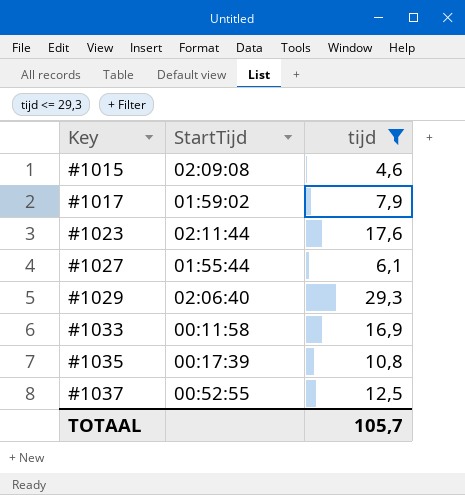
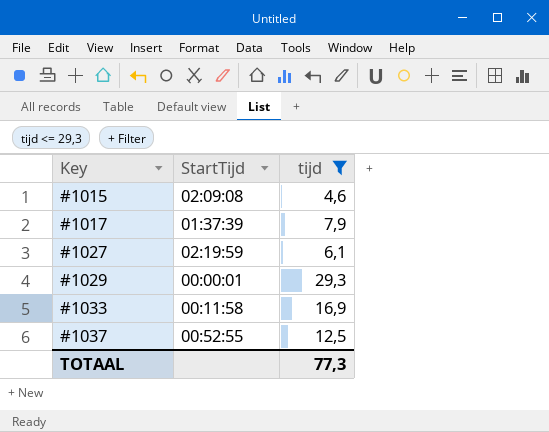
row #1023: 02:11:44 | 17,6 -> none
row #1035: 00:17:39 | 10,8 -> none
#1017 | StartTijd: 01:59:02 -> 01:37:39
#1027 | StartTijd: 01:55:44 -> 02:19:59
#1029 | StartTijd: 02:06:40 -> 00:00:01
TOTAAL | tijd: 105,7 -> 77,3

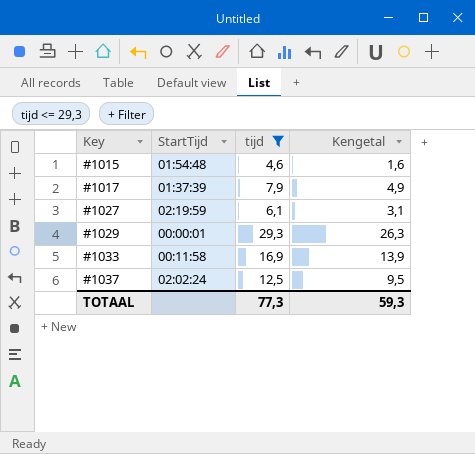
column Kengetal | formula: none -> [tijd] - 3
#1015 | StartTijd: 02:09:08 -> 01:54:48
#1037 | StartTijd: 00:52:55 -> 02:02:24

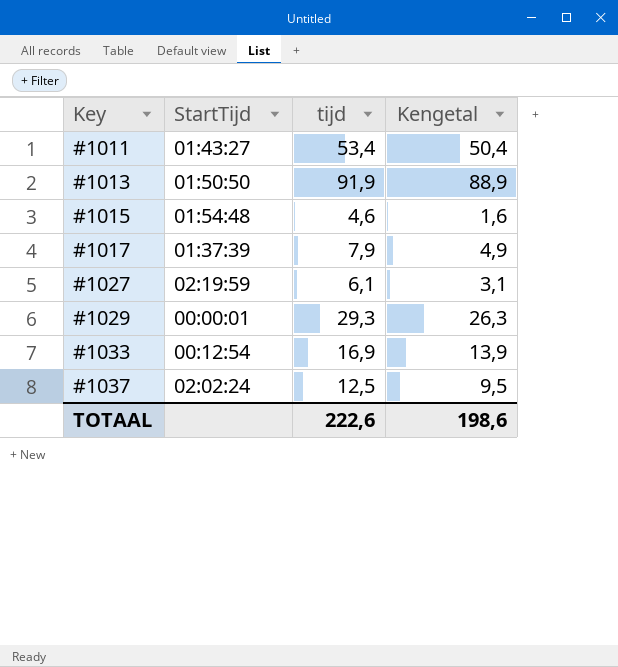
filter: tijd <= 29,3 -> none
#1033 | StartTijd: 00:11:58 -> 00:12:54
TOTAAL | tijd: 77,3 -> 222,6
TOTAAL | Kengetal: 59,3 -> 198,6

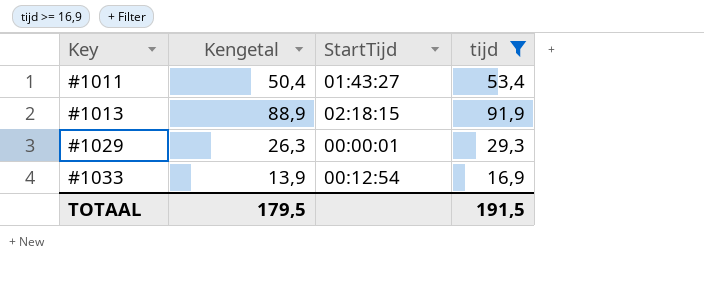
filter: none -> tijd >= 16,9
column Kengetal | position: 4 -> 2
#1013 | StartTijd: 01:50:50 -> 02:18:15
TOTAAL | Kengetal: 198,6 -> 179,5
TOTAAL | tijd: 222,6 -> 191,5

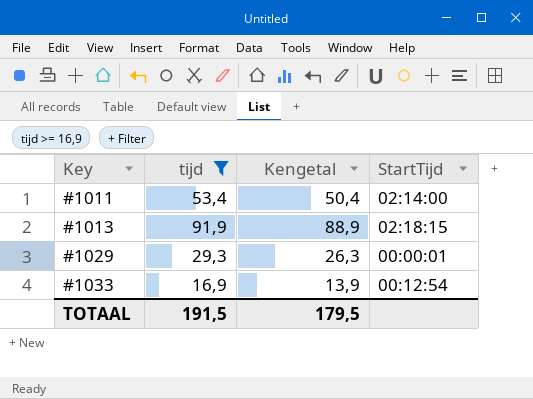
column tijd | position: 4 -> 2
#1011 | StartTijd: 01:43:27 -> 02:14:00

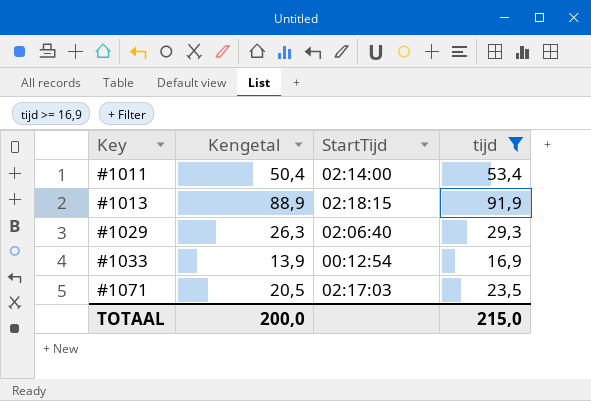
column tijd | position: 2 -> 4
#1029 | StartTijd: 00:00:01 -> 02:06:40
row #1071: none -> 20,5 | 02:17:03 | 23,5
TOTAAL | Kengetal: 179,5 -> 200,0
TOTAAL | tijd: 191,5 -> 215,0

